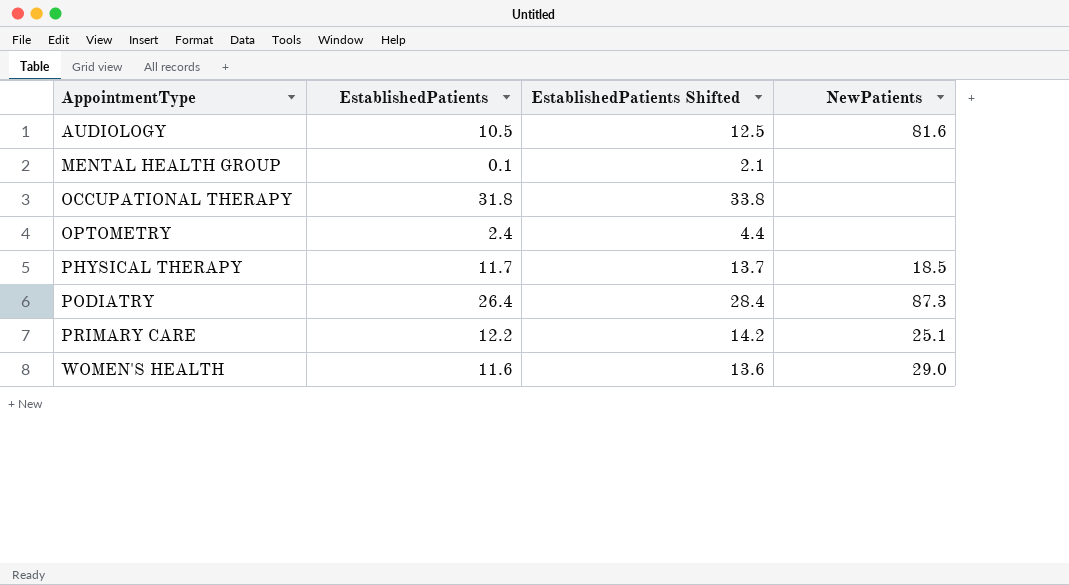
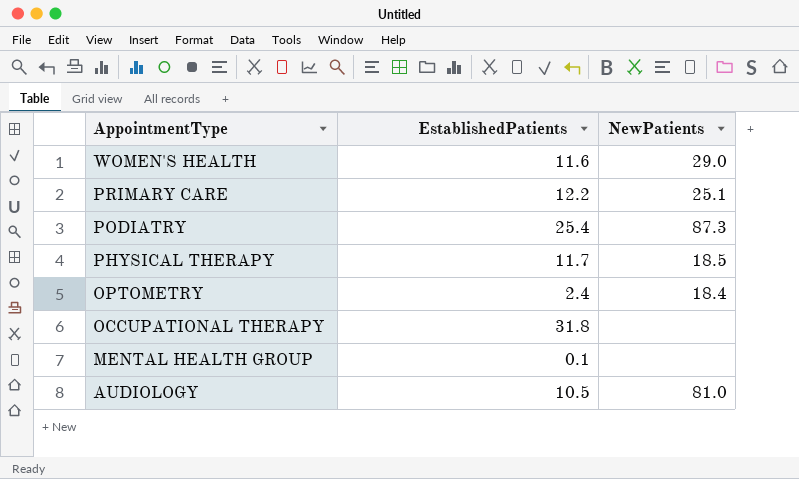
row order: AppointmentType ascending -> AppointmentType descending
column EstablishedPatients Shifted | formula: [EstablishedPatients] + 2 -> none
PODIATRY | EstablishedPatients: 26.4 -> 25.4
OPTOMETRY | NewPatients: none -> 18.4
AUDIOLOGY | NewPatients: 81.6 -> 81.0

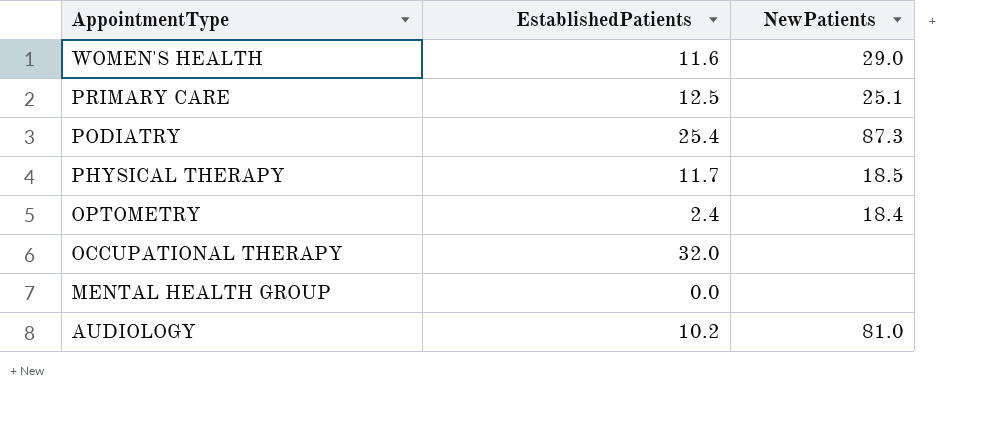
PRIMARY CARE | EstablishedPatients: 12.2 -> 12.5
OCCUPATIONAL THERAPY | EstablishedPatients: 31.8 -> 32.0
MENTAL HEALTH GROUP | EstablishedPatients: 0.1 -> 0.0
AUDIOLOGY | EstablishedPatients: 10.5 -> 10.2

